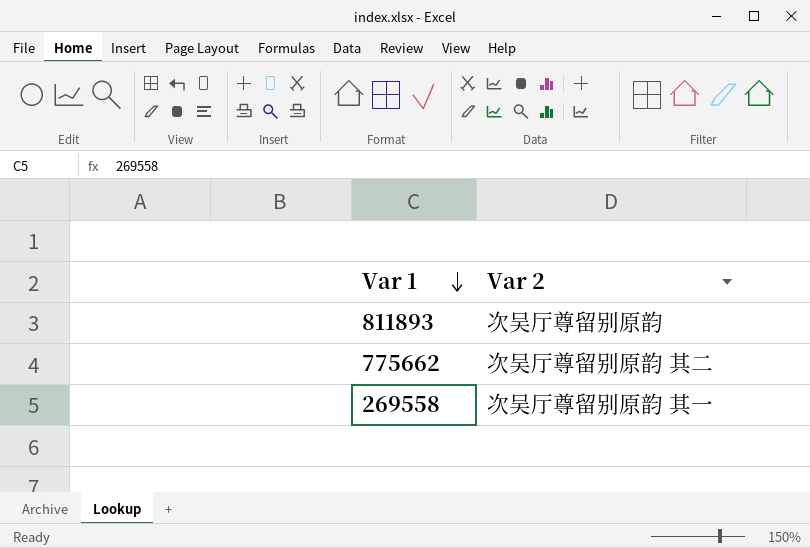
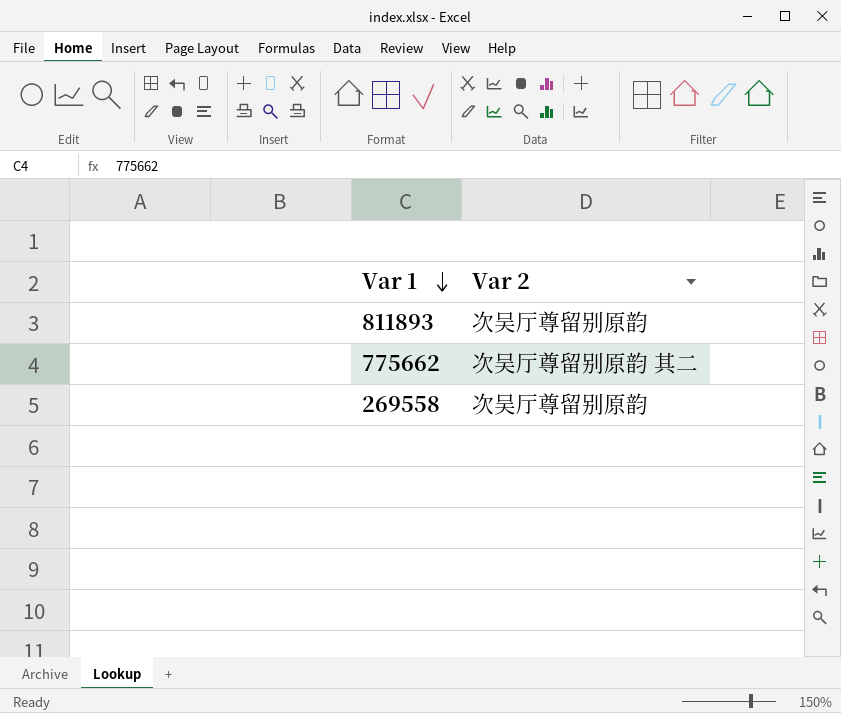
269558 | Var 2: 次吴厅尊留别原韵 其一 -> 次吴厅尊留别原韵

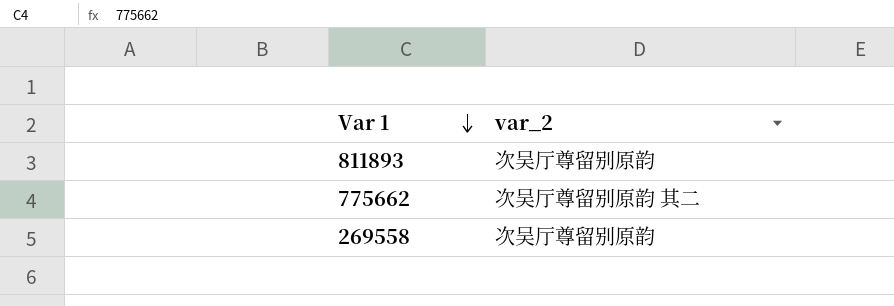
column name: Var 2 -> var_2

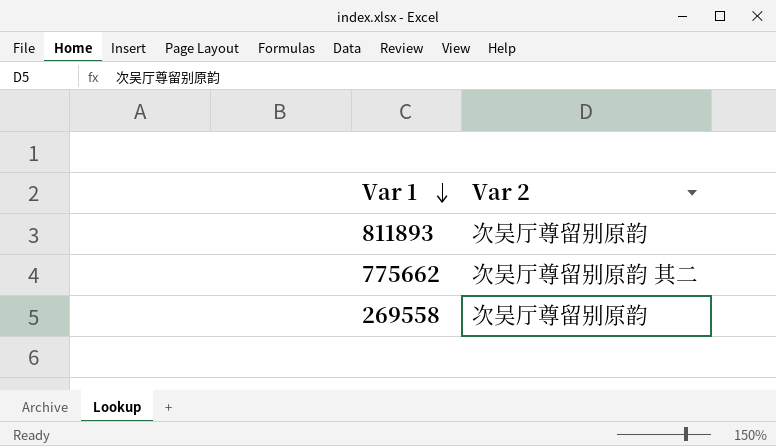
column name: var_2 -> Var 2

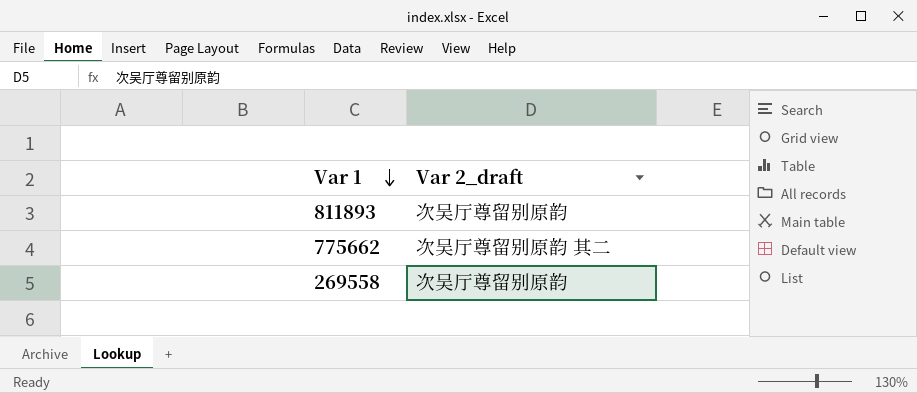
column name: Var 2 -> Var 2_draft

